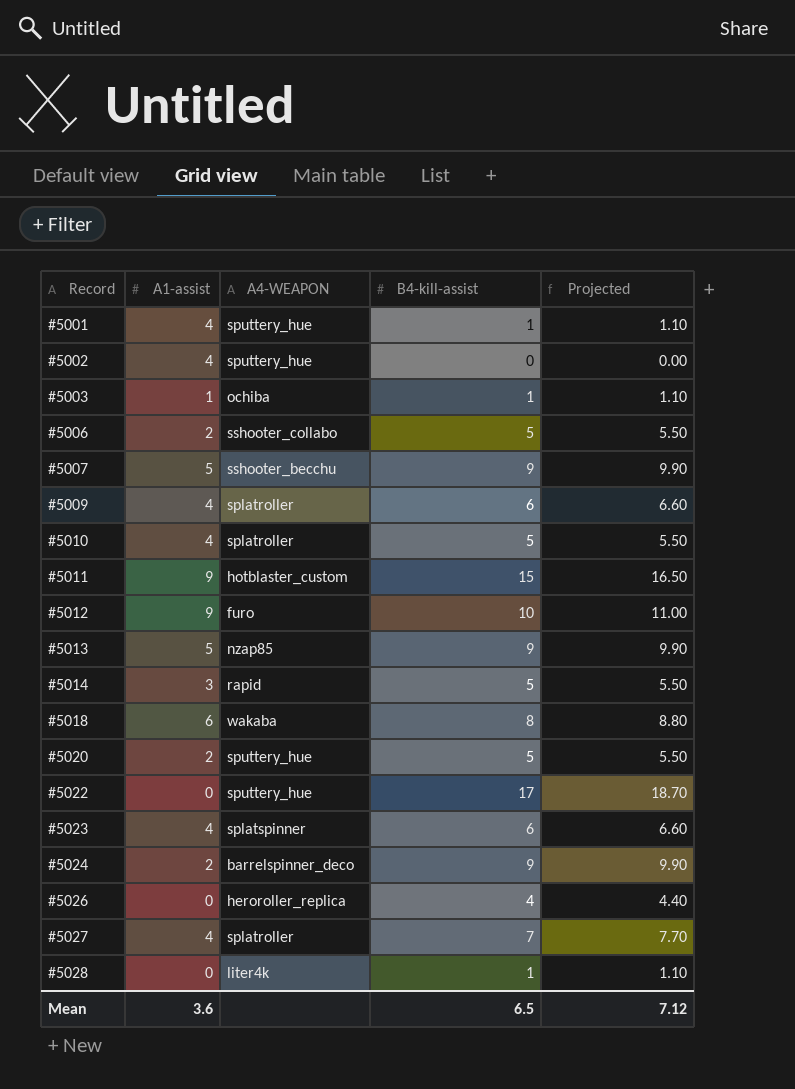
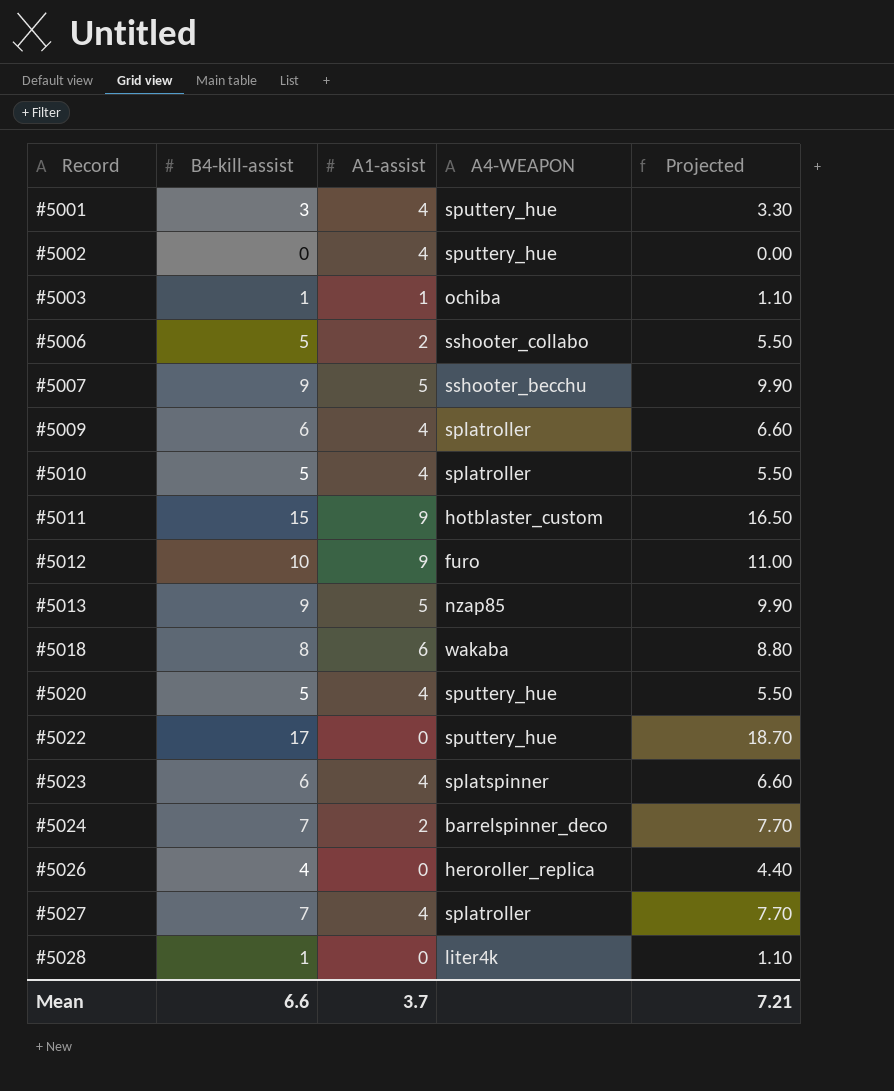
column B4-kill-assist | position: 4 -> 2
row #5014: 3 | rapid | 5 | 5.50 -> none
#5001 | B4-kill-assist: 1 -> 3
#5001 | Projected: 1.10 -> 3.30
#5020 | A1-assist: 2 -> 4
#5024 | B4-kill-assist: 9 -> 7
#5024 | Projected: 9.90 -> 7.70
Mean | B4-kill-assist: 6.5 -> 6.6
Mean | A1-assist: 3.6 -> 3.7
Mean | Projected: 7.12 -> 7.21

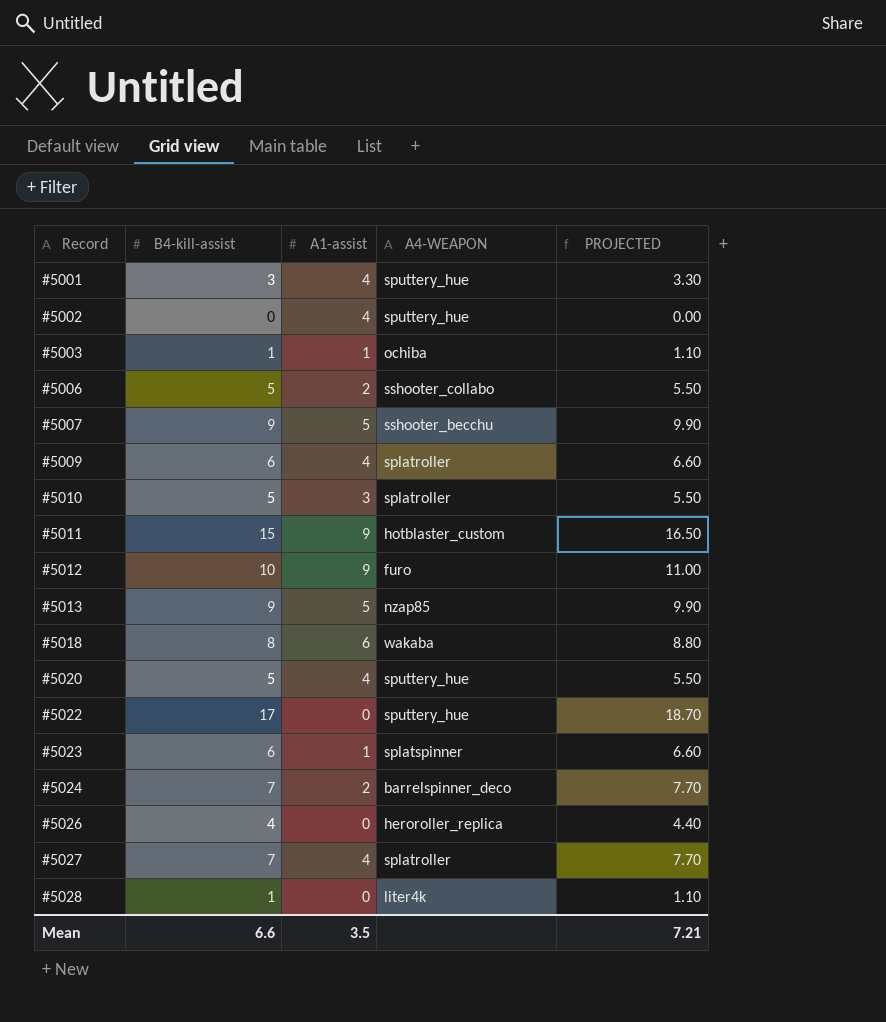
column name: Projected -> PROJECTED
#5010 | A1-assist: 4 -> 3
#5023 | A1-assist: 4 -> 1
Mean | A1-assist: 3.7 -> 3.5

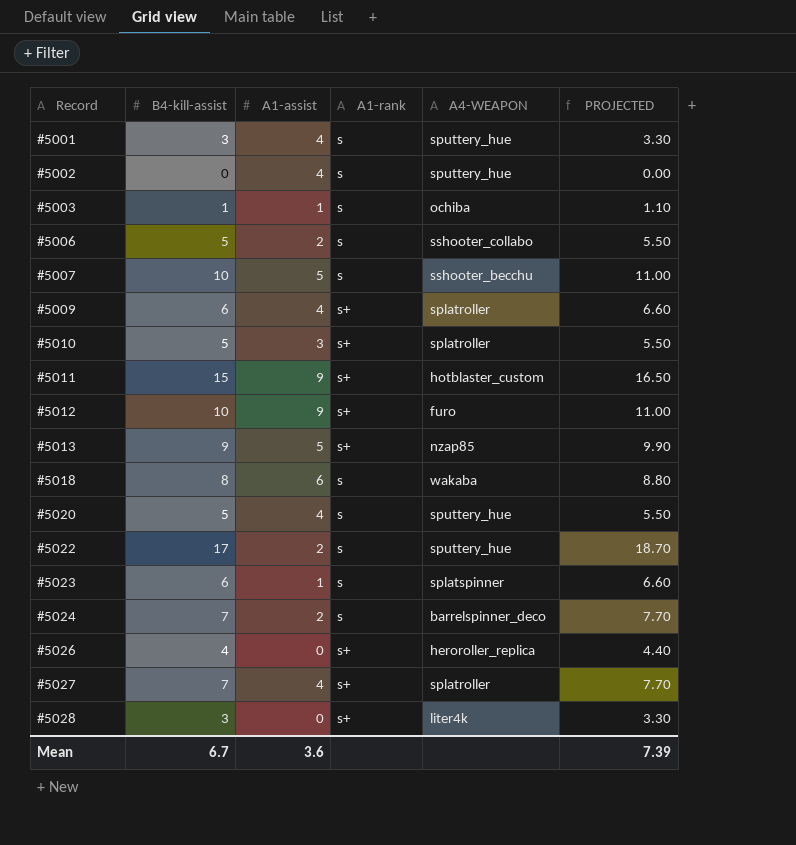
column A1-rank | position: none -> 4
#5007 | B4-kill-assist: 9 -> 10
#5007 | PROJECTED: 9.90 -> 11.00
#5022 | A1-assist: 0 -> 2
#5028 | B4-kill-assist: 1 -> 3
#5028 | PROJECTED: 1.10 -> 3.30
Mean | B4-kill-assist: 6.6 -> 6.7
Mean | A1-assist: 3.5 -> 3.6
Mean | PROJECTED: 7.21 -> 7.39

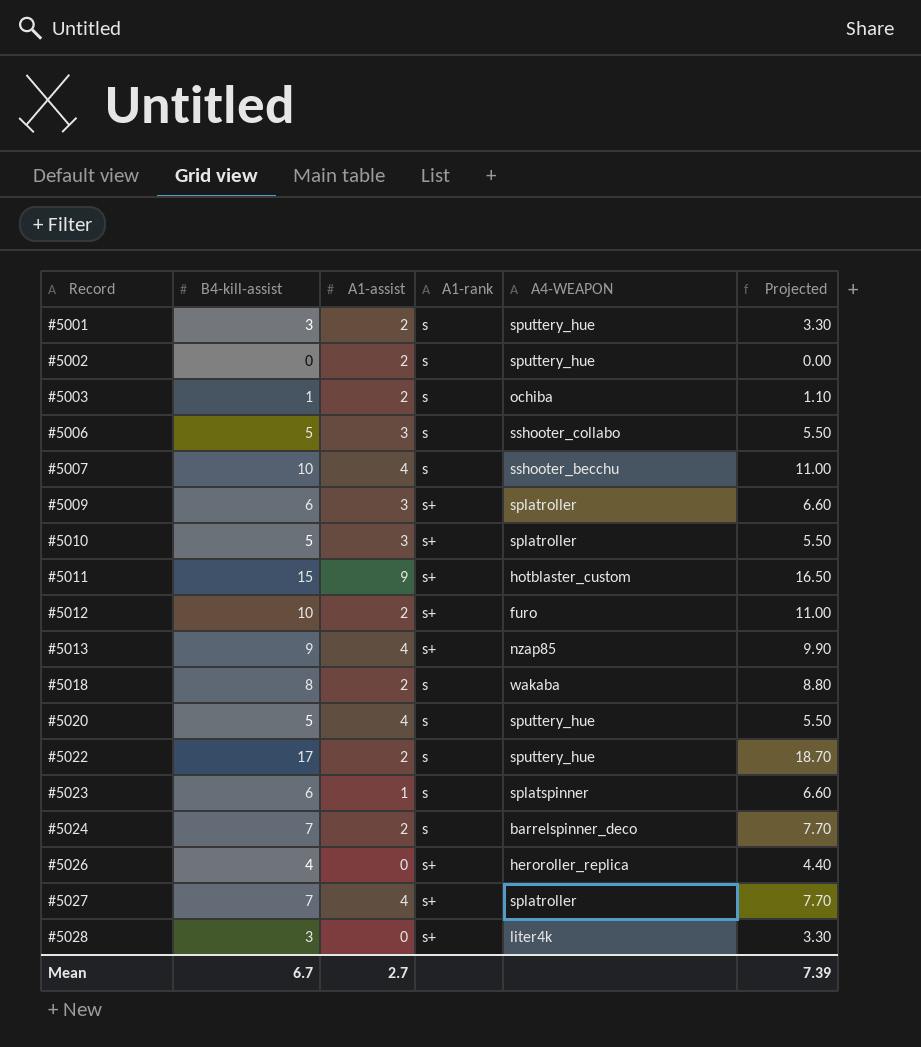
column name: PROJECTED -> Projected
#5001 | A1-assist: 4 -> 2
#5002 | A1-assist: 4 -> 2
#5003 | A1-assist: 1 -> 2
#5006 | A1-assist: 2 -> 3
#5007 | A1-assist: 5 -> 4
#5009 | A1-assist: 4 -> 3
#5012 | A1-assist: 9 -> 2
#5013 | A1-assist: 5 -> 4
#5018 | A1-assist: 6 -> 2
Mean | A1-assist: 3.6 -> 2.7

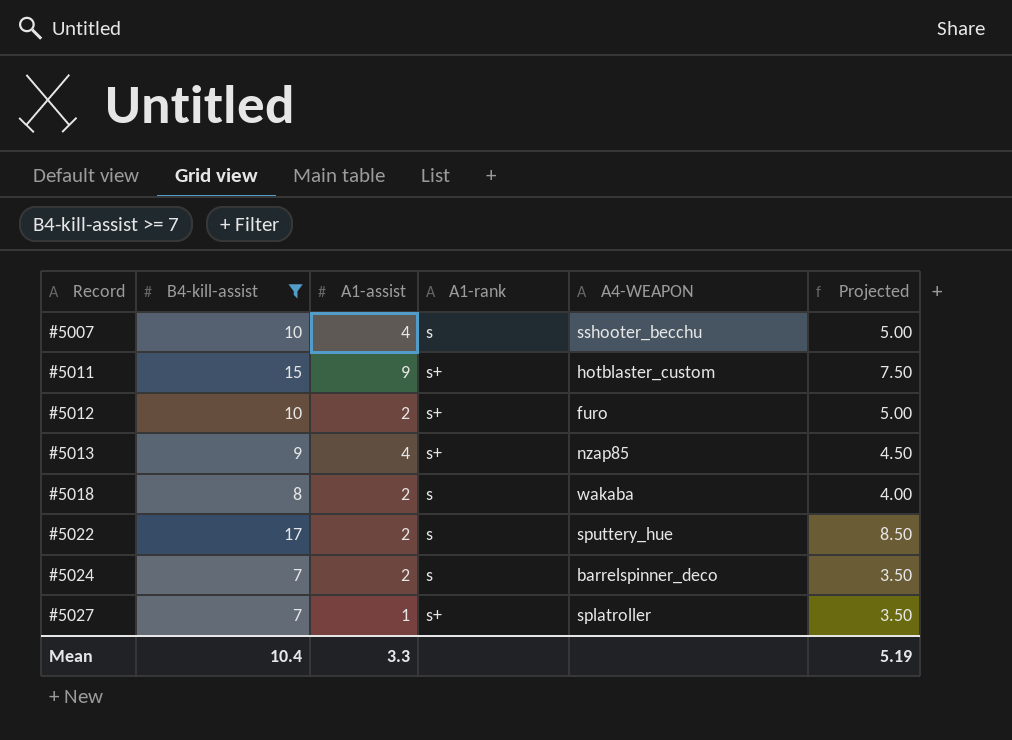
filter: none -> B4-kill-assist >= 7
column Projected | formula: [B4-kill-assist] * 1.1 -> [B4-kill-assist] * 0.5
#5027 | A1-assist: 4 -> 1
Mean | B4-kill-assist: 6.7 -> 10.4
Mean | A1-assist: 2.7 -> 3.3
Mean | Projected: 7.39 -> 5.19

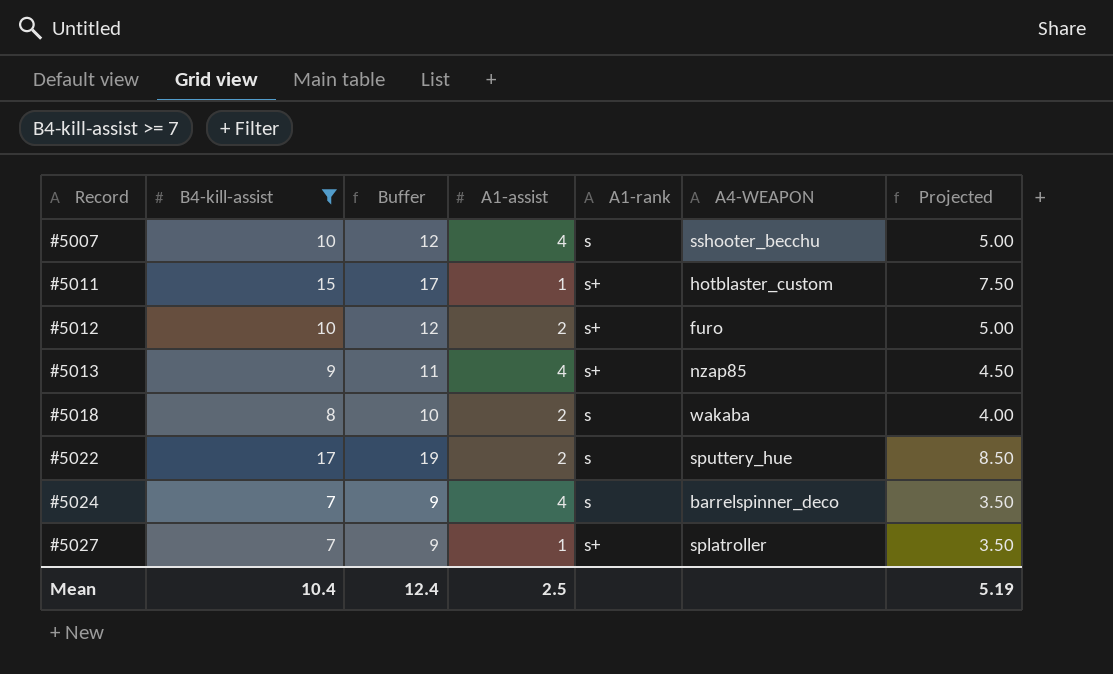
column Buffer | formula: none -> [B4-kill-assist] + 2
#5011 | A1-assist: 9 -> 1
#5024 | A1-assist: 2 -> 4
Mean | A1-assist: 3.3 -> 2.5

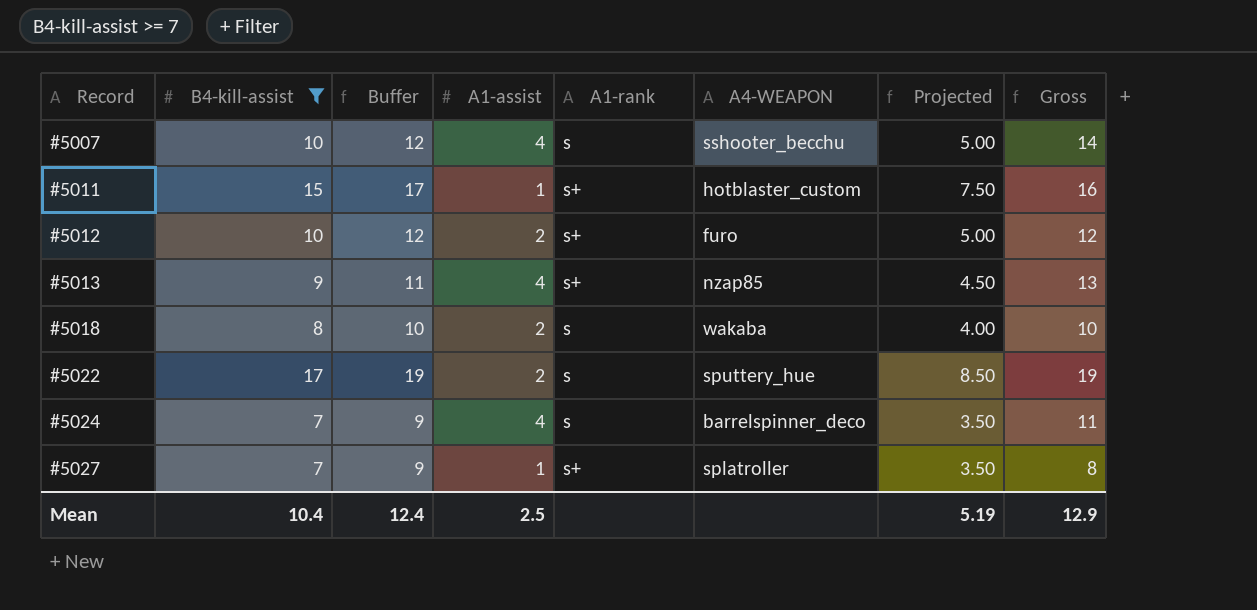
column Gross | formula: none -> [B4-kill-assist] + [A1-assist]

